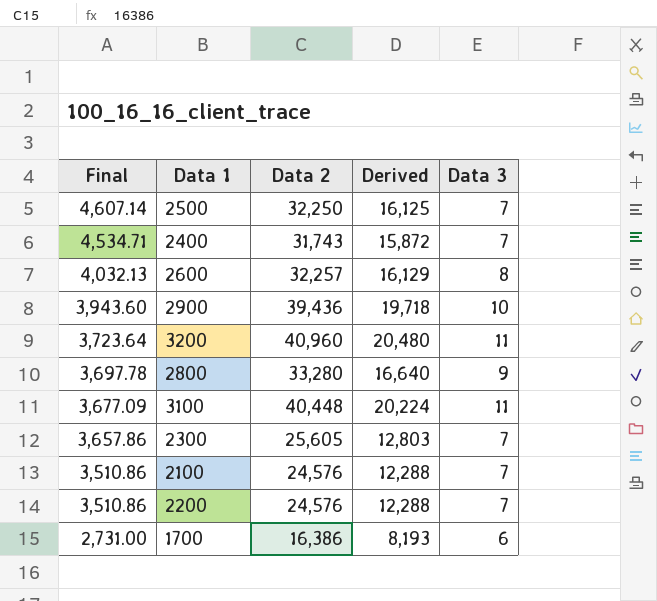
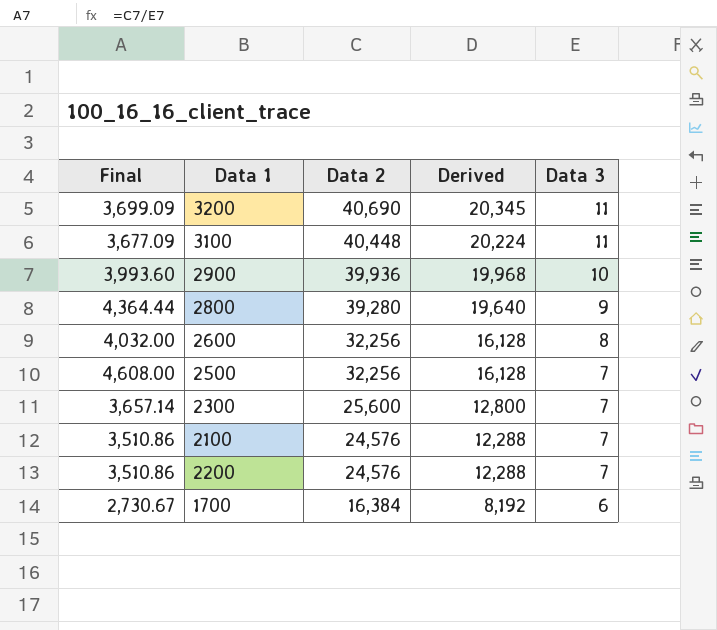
row order: Final descending -> Data 2 descending
row 2400: 4,534.71 | 31,743 | 15,872 | 7 -> none
3200 | Final: 3,723.64 -> 3,699.09
3200 | Data 2: 40,960 -> 40,690
3200 | Derived: 20,480 -> 20,345
2900 | Final: 3,943.60 -> 3,993.60
2900 | Data 2: 39,436 -> 39,936
2900 | Derived: 19,718 -> 19,968
2800 | Final: 3,697.78 -> 4,364.44
2800 | Data 2: 33,280 -> 39,280
2800 | Derived: 16,640 -> 19,640
2600 | Final: 4,032.13 -> 4,032.00
2600 | Data 2: 32,257 -> 32,256
2600 | Derived: 16,129 -> 16,128
2500 | Final: 4,607.14 -> 4,608.00
2500 | Data 2: 32,250 -> 32,256
2500 | Derived: 16,125 -> 16,128
2300 | Final: 3,657.86 -> 3,657.14
2300 | Data 2: 25,605 -> 25,600
2300 | Derived: 12,803 -> 12,800
1700 | Final: 2,731.00 -> 2,730.67
1700 | Data 2: 16,386 -> 16,384
1700 | Derived: 8,193 -> 8,192

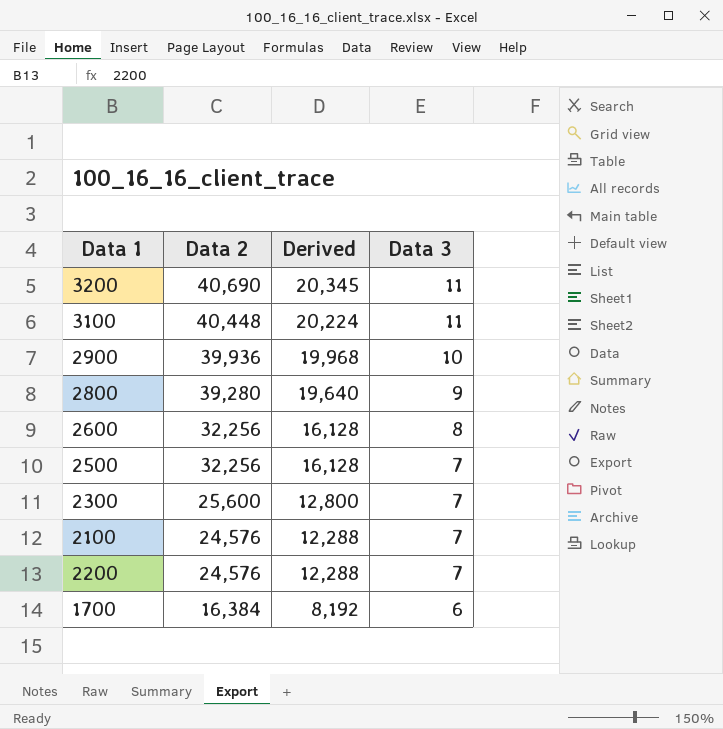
column Final | formula: [Data 2] / [Data 3] -> none

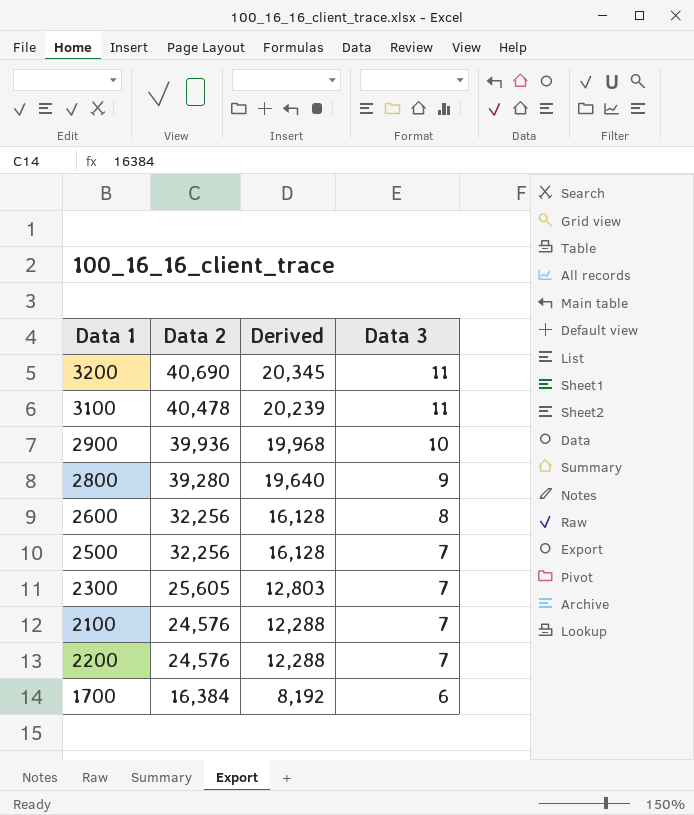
3100 | Data 2: 40,448 -> 40,478
3100 | Derived: 20,224 -> 20,239
2300 | Data 2: 25,600 -> 25,605
2300 | Derived: 12,800 -> 12,803

